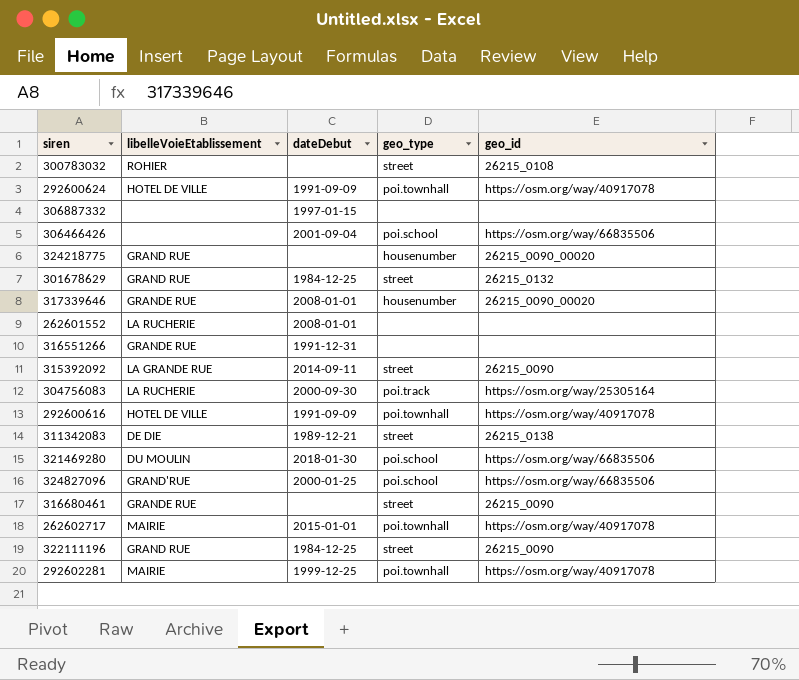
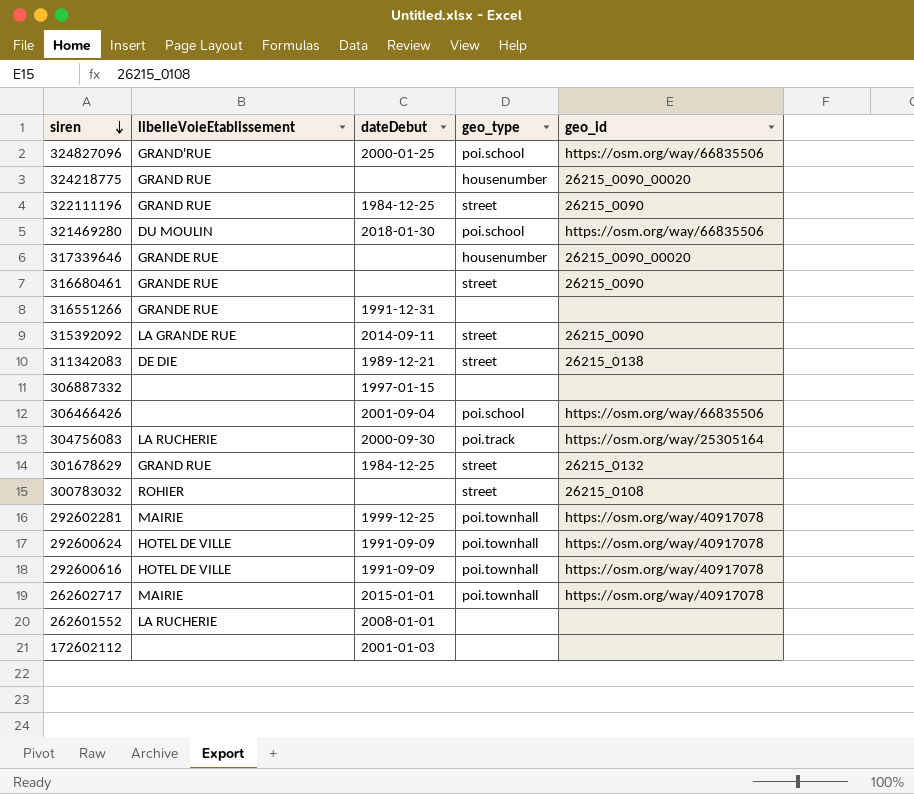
row order: none -> siren descending
317339646 | dateDebut: 2008-01-01 -> none
row 172602112: none -> none | 2001-01-03 | none | none

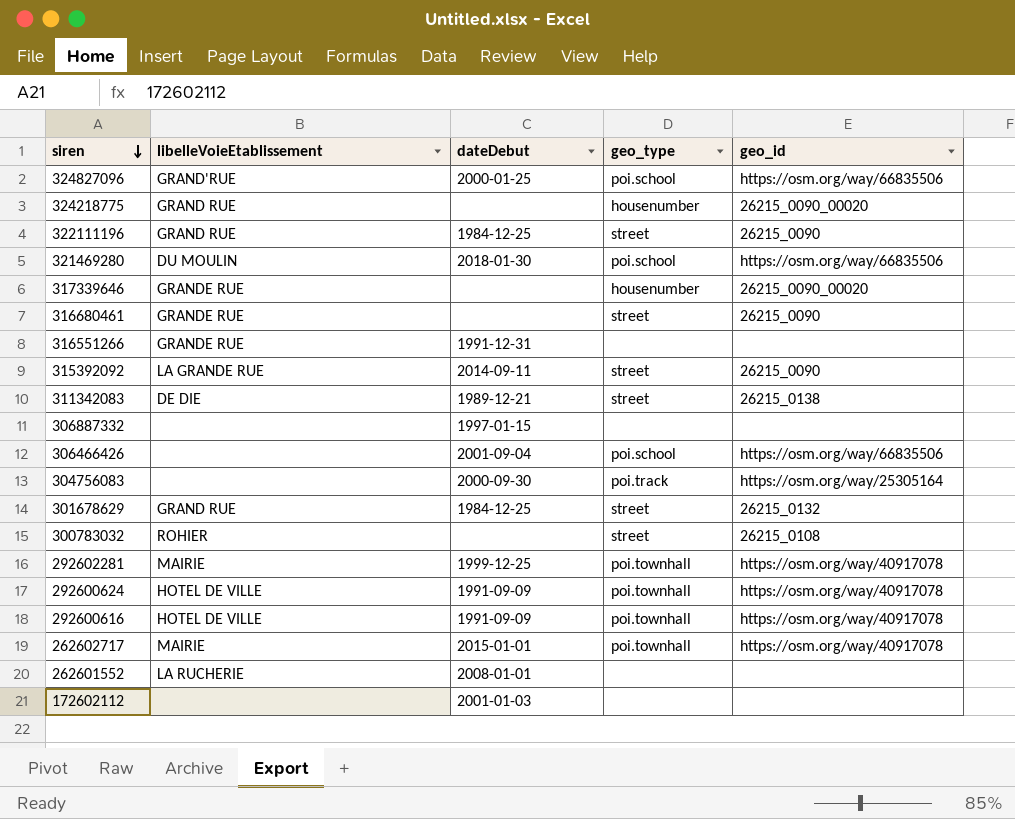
304756083 | libelleVoieEtablissement: LA RUCHERIE -> none

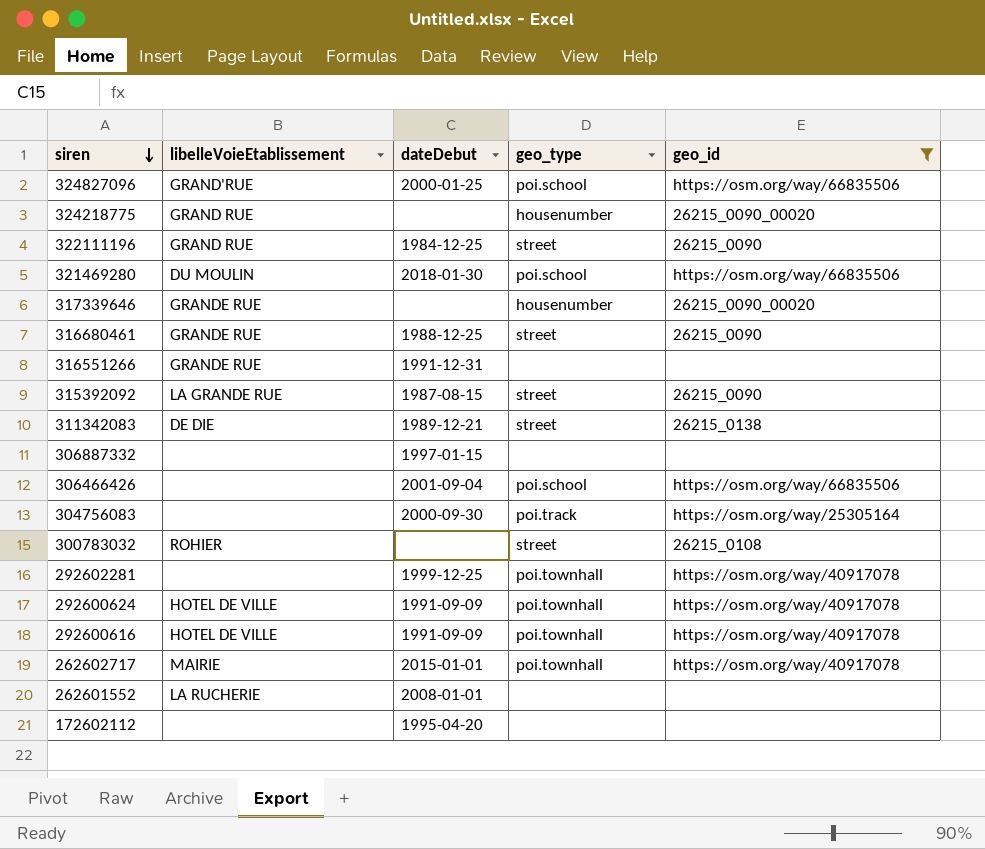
filter: none -> geo_id != 26215_0132
316680461 | dateDebut: none -> 1988-12-25
315392092 | dateDebut: 2014-09-11 -> 1987-08-15
292602281 | libelleVoieEtablissement: MAIRIE -> none
172602112 | dateDebut: 2001-01-03 -> 1995-04-20

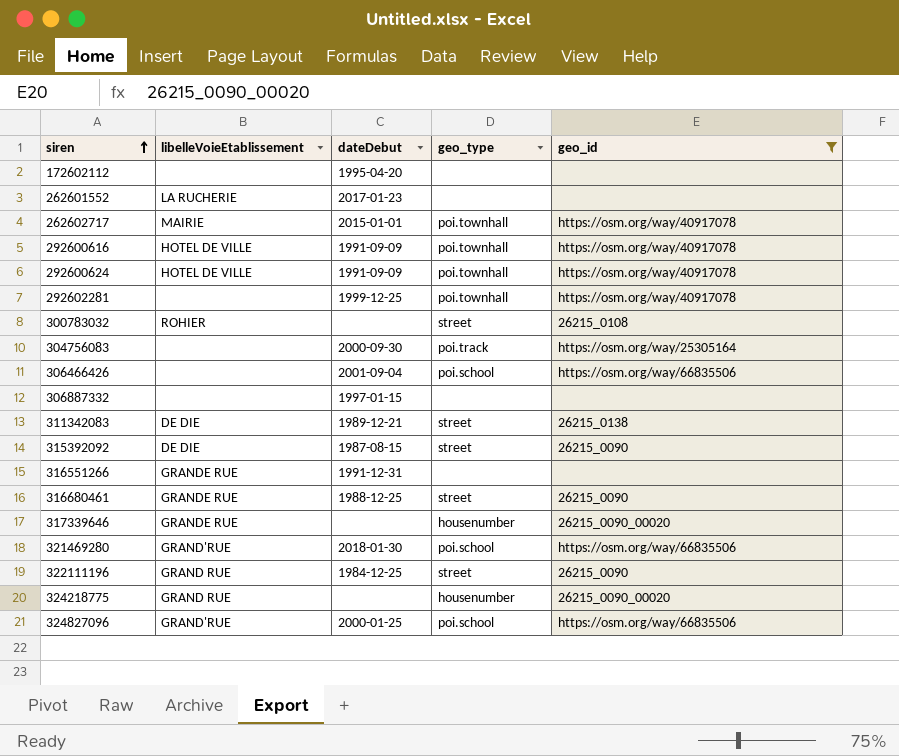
row order: siren descending -> siren ascending
262601552 | dateDebut: 2008-01-01 -> 2017-01-23
315392092 | libelleVoieEtablissement: LA GRANDE RUE -> DE DIE
321469280 | libelleVoieEtablissement: DU MOULIN -> GRAND'RUE

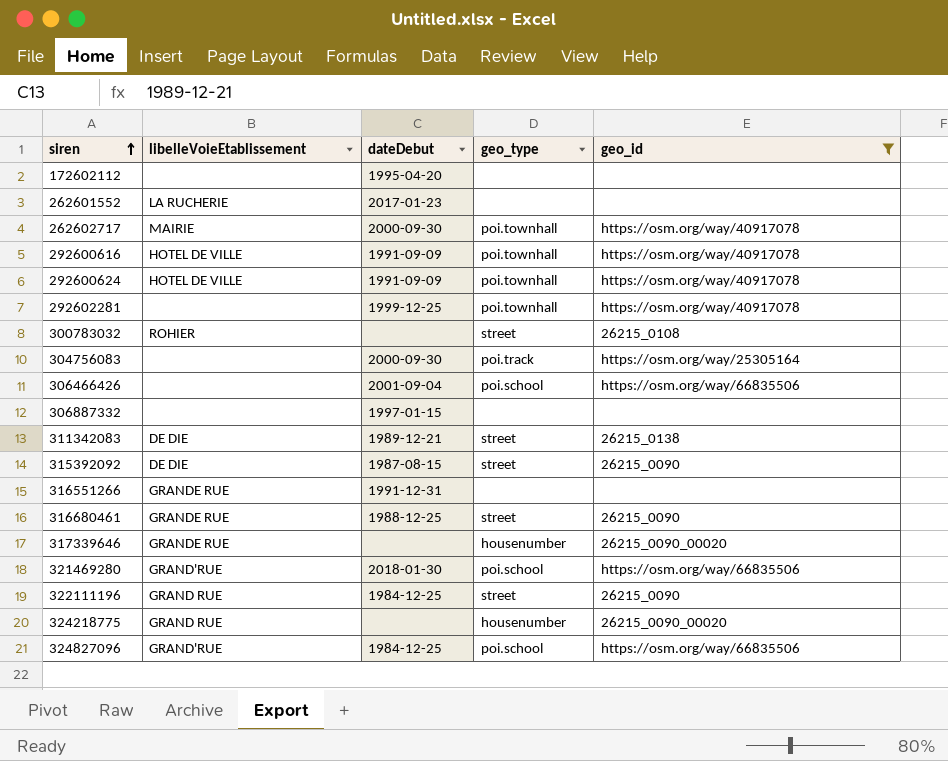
262602717 | dateDebut: 2015-01-01 -> 2000-09-30
324827096 | dateDebut: 2000-01-25 -> 1984-12-25

